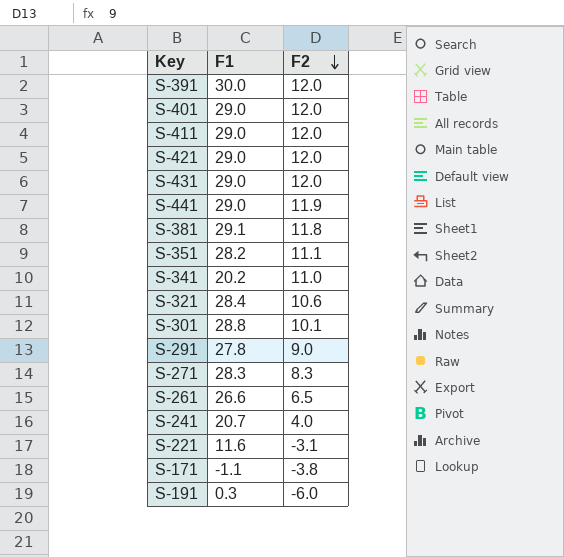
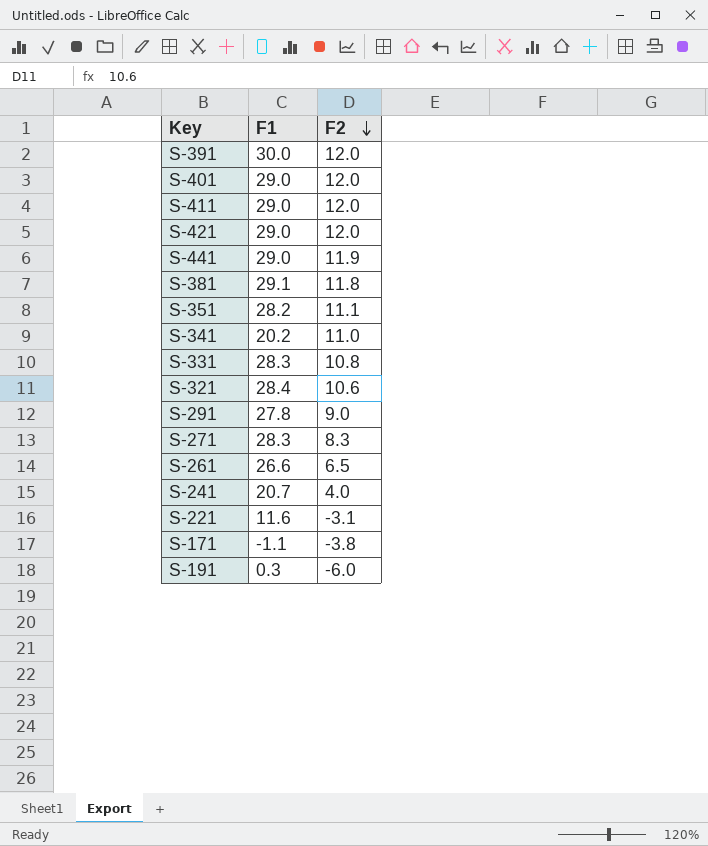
row S-431: 29.0 | 12.0 -> none
row S-301: 28.8 | 10.1 -> none
row S-331: none -> 28.3 | 10.8

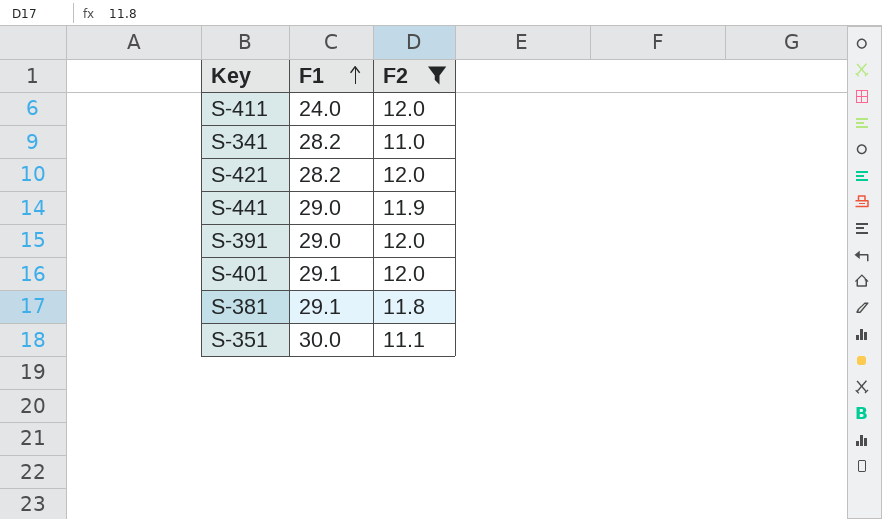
filter: none -> F2 >= 11.0
row order: F2 descending -> F1 ascending
S-411 | F1: 29.0 -> 24.0
S-341 | F1: 20.2 -> 28.2
S-421 | F1: 29.0 -> 28.2
S-391 | F1: 30.0 -> 29.0
S-401 | F1: 29.0 -> 29.1
S-351 | F1: 28.2 -> 30.0

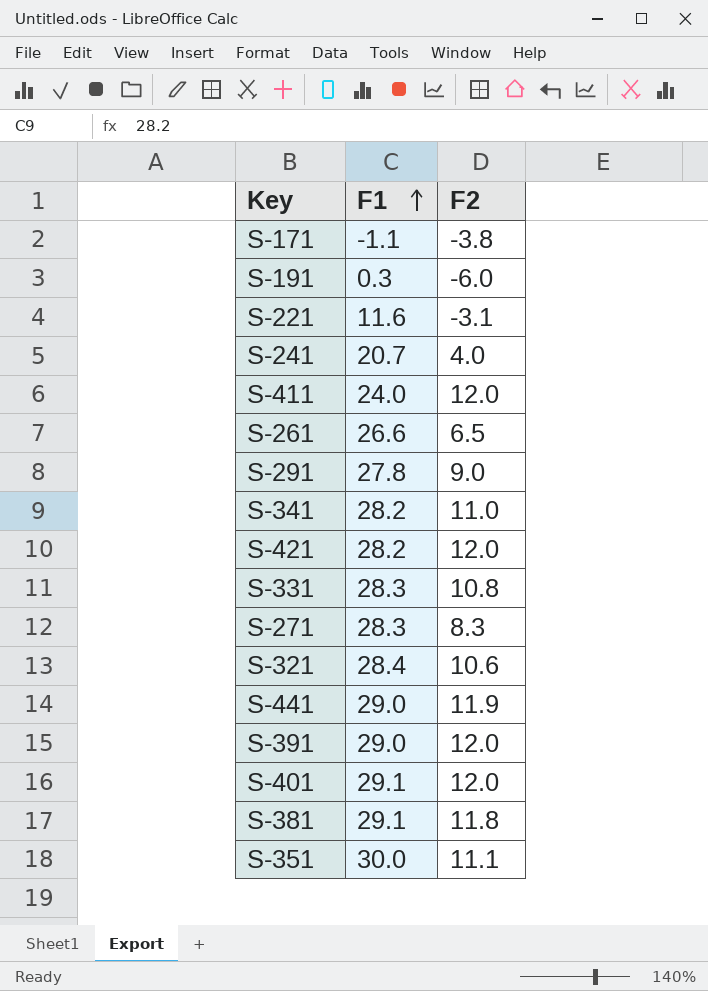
filter: F2 >= 11.0 -> none

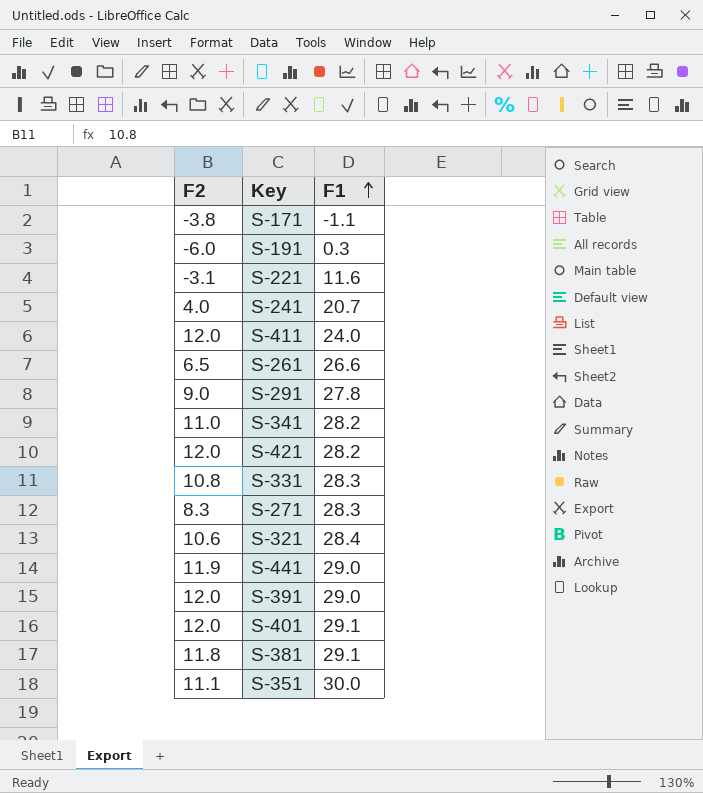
column F2 | position: 3 -> 1

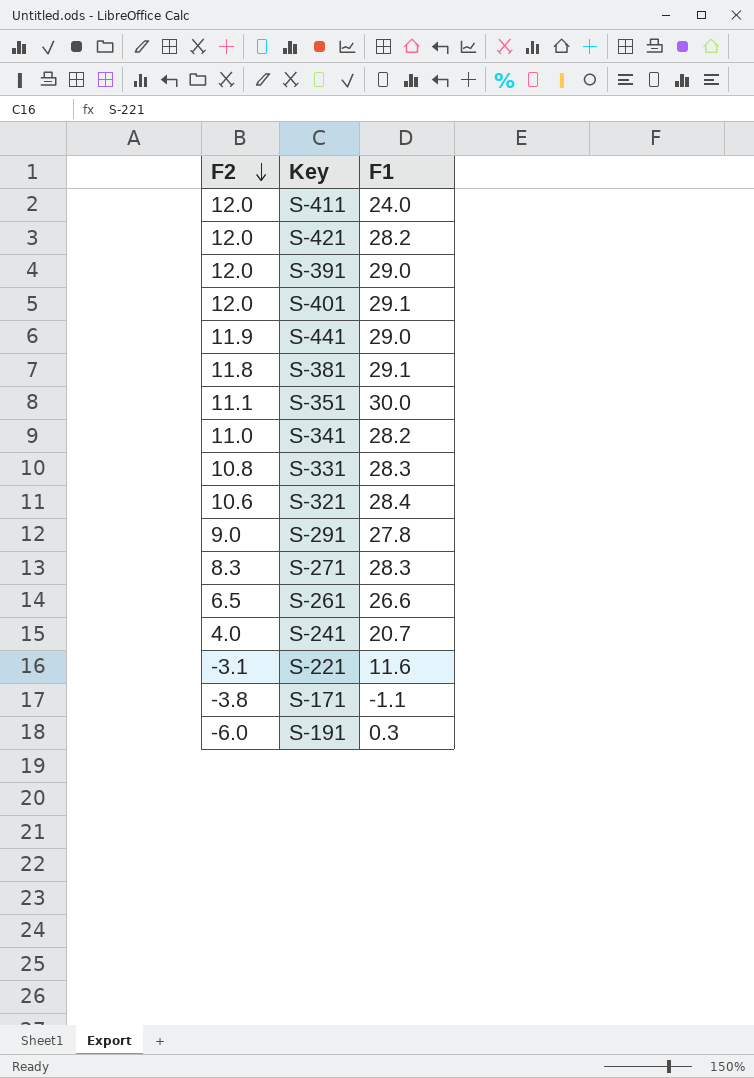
row order: F1 ascending -> F2 descending

